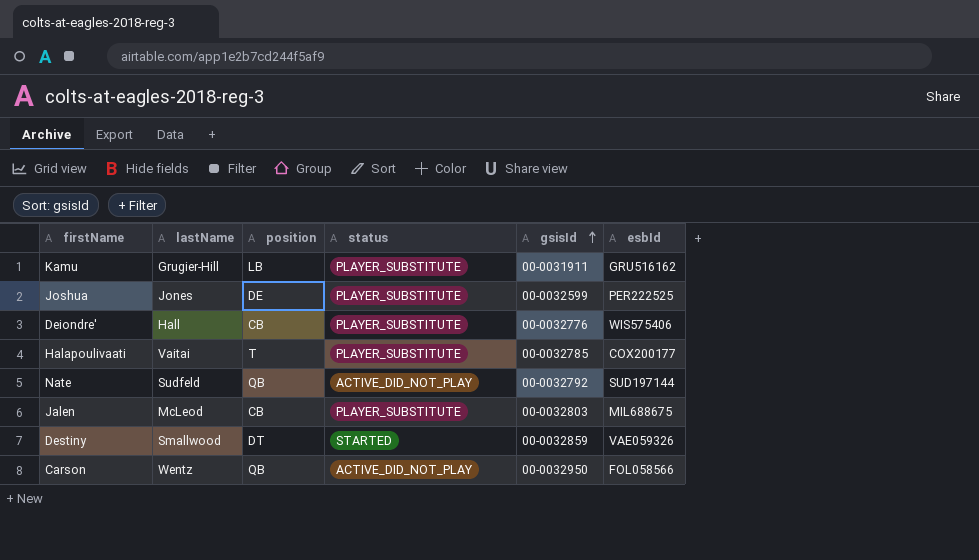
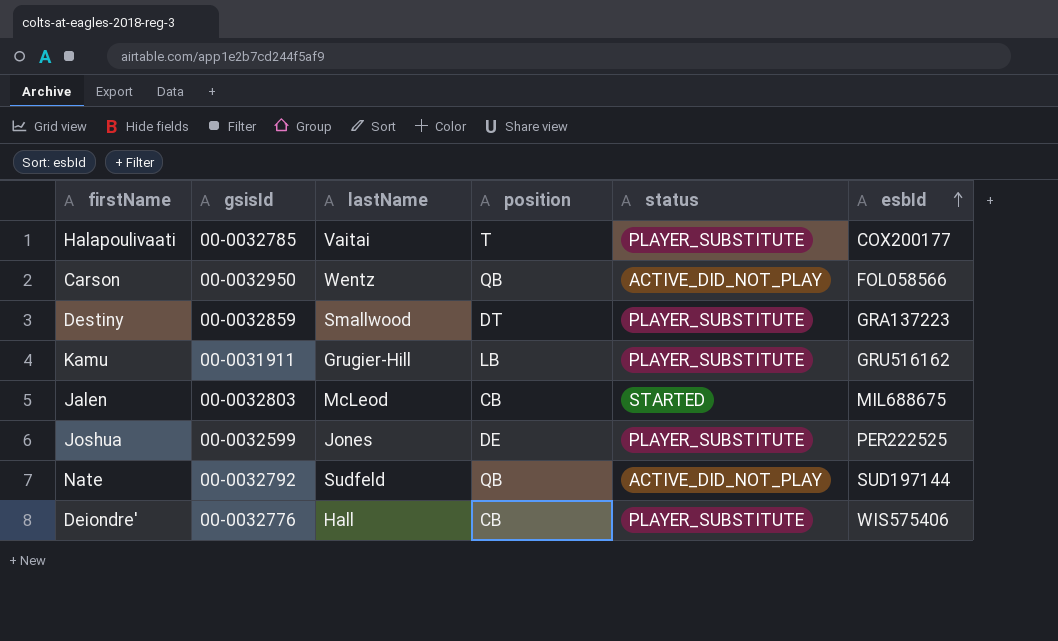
row order: gsisId ascending -> esbId ascending
column gsisId | position: 5 -> 2
Destiny | status: STARTED -> PLAYER_SUBSTITUTE
Destiny | esbId: VAE059326 -> GRA137223
Jalen | status: PLAYER_SUBSTITUTE -> STARTED

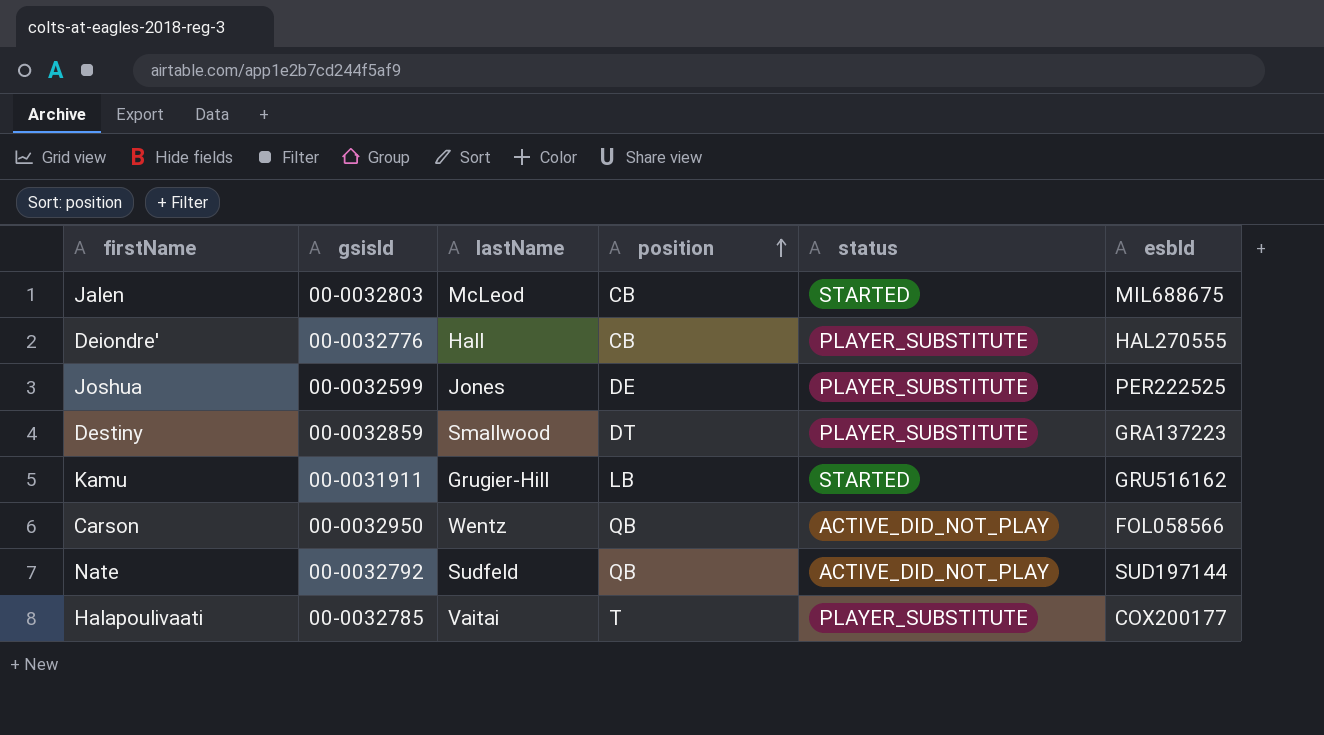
row order: esbId ascending -> position ascending
Deiondre' | esbId: WIS575406 -> HAL270555
Kamu | status: PLAYER_SUBSTITUTE -> STARTED

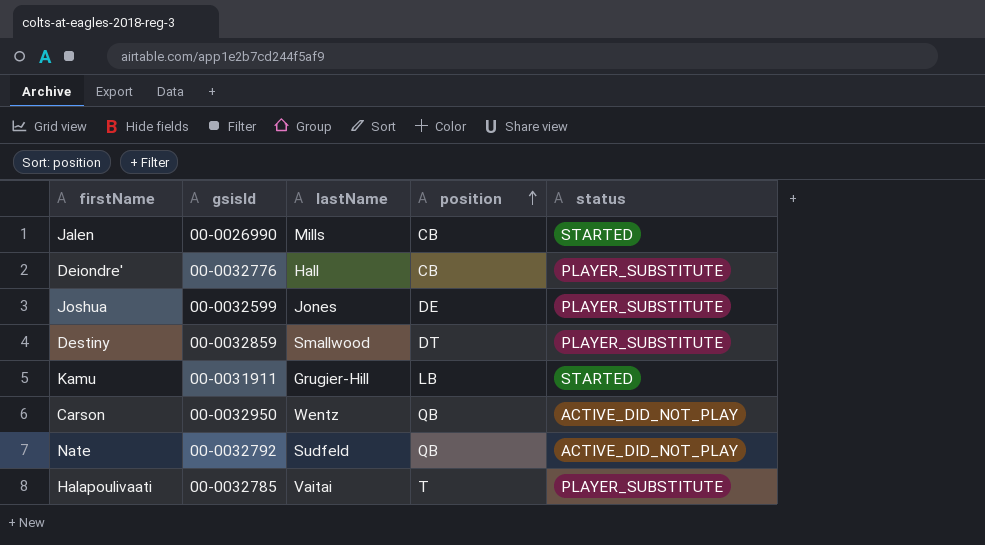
column esbId | position: 6 -> none
Jalen | gsisId: 00-0032803 -> 00-0026990
Jalen | lastName: McLeod -> Mills

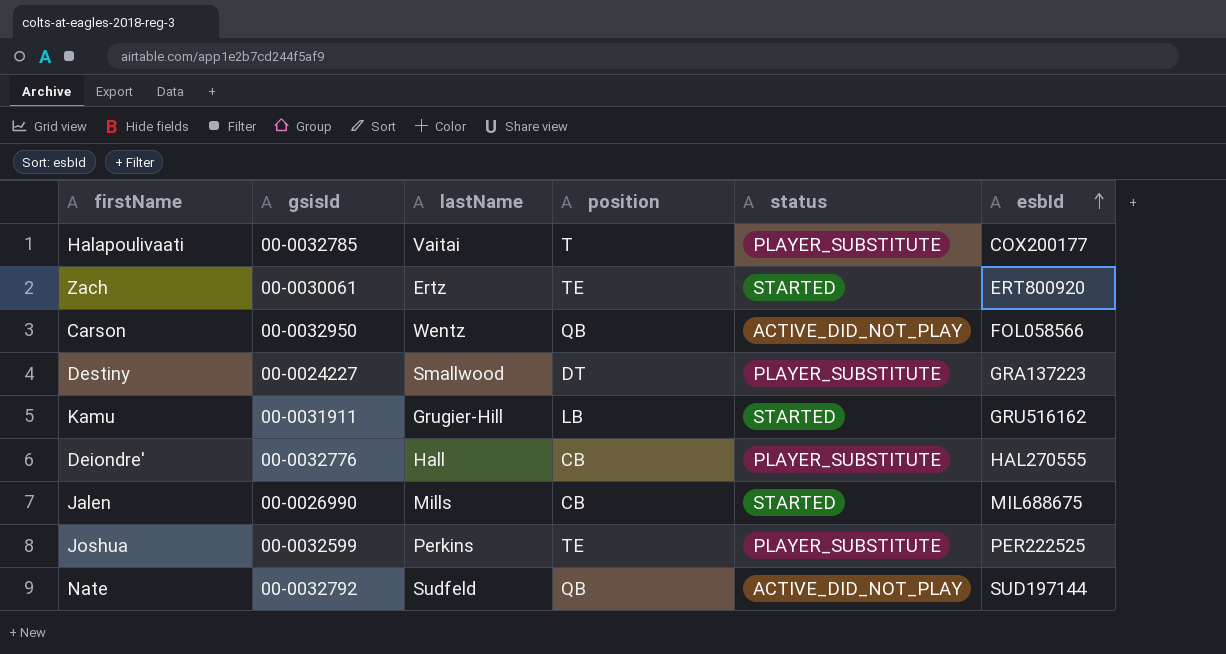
row order: position ascending -> esbId ascending
column esbId | position: none -> 6
row Zach: none -> 00-0030061 | Ertz | TE | STARTED | ERT800920
Destiny | gsisId: 00-0032859 -> 00-0024227
Joshua | lastName: Jones -> Perkins
Joshua | position: DE -> TE

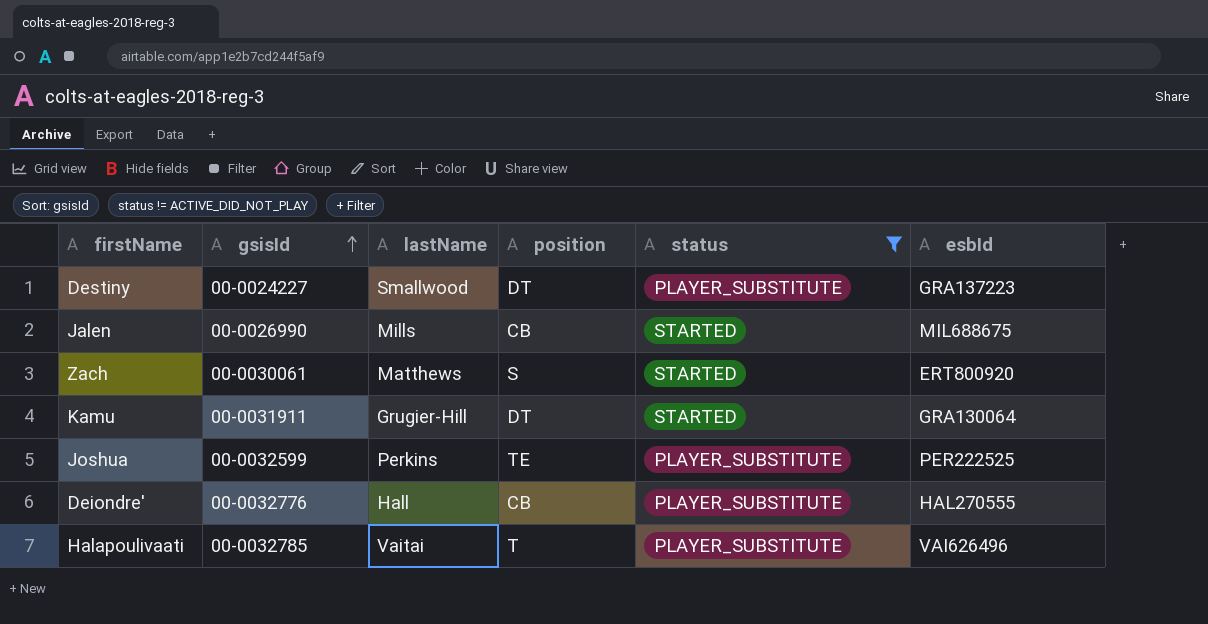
filter: none -> status != ACTIVE_DID_NOT_PLAY
row order: esbId ascending -> gsisId ascending
Zach | lastName: Ertz -> Matthews
Zach | position: TE -> S
Kamu | position: LB -> DT
Kamu | esbId: GRU516162 -> GRA130064
Halapoulivaati | esbId: COX200177 -> VAI626496

